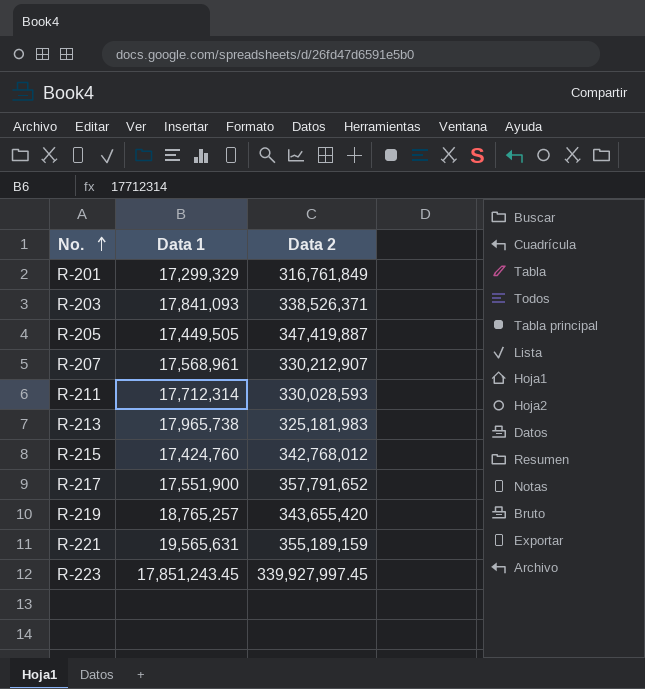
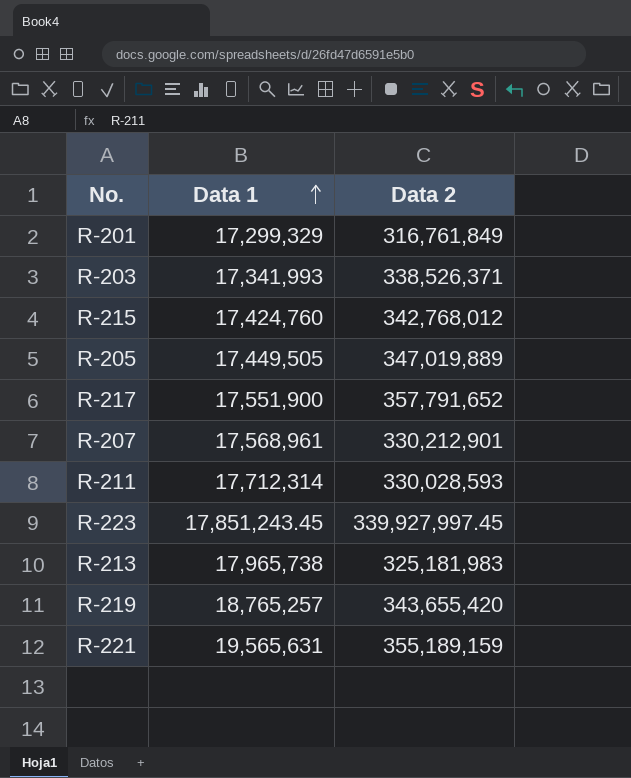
row order: No. ascending -> Data 1 ascending
R-203 | Data 1: 17,841,093 -> 17,341,993
R-205 | Data 2: 347,419,887 -> 347,019,889
R-207 | Data 2: 330,212,907 -> 330,212,901

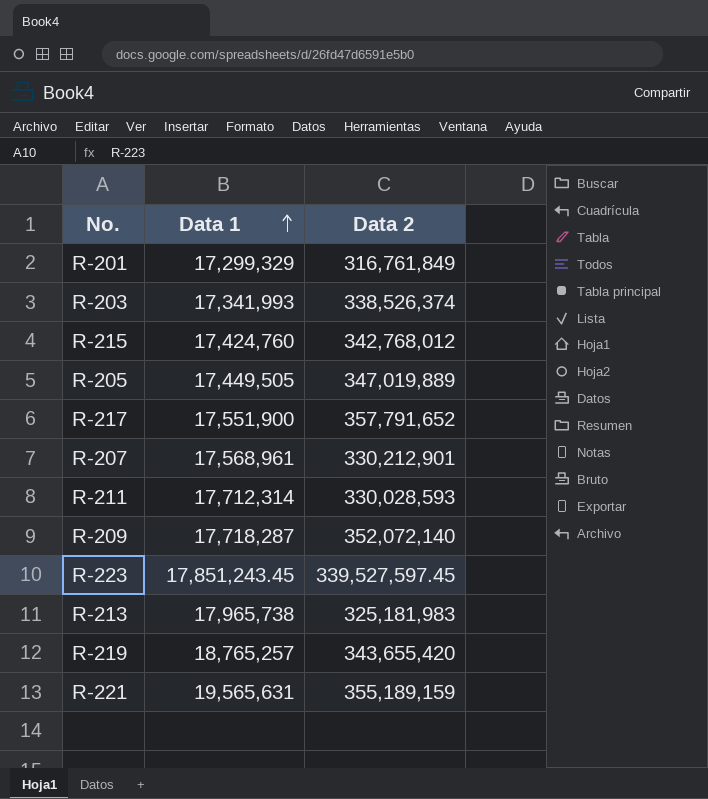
R-203 | Data 2: 338,526,371 -> 338,526,374
row R-209: none -> 17,718,287 | 352,072,140
R-223 | Data 2: 339,927,997.45 -> 339,527,597.45

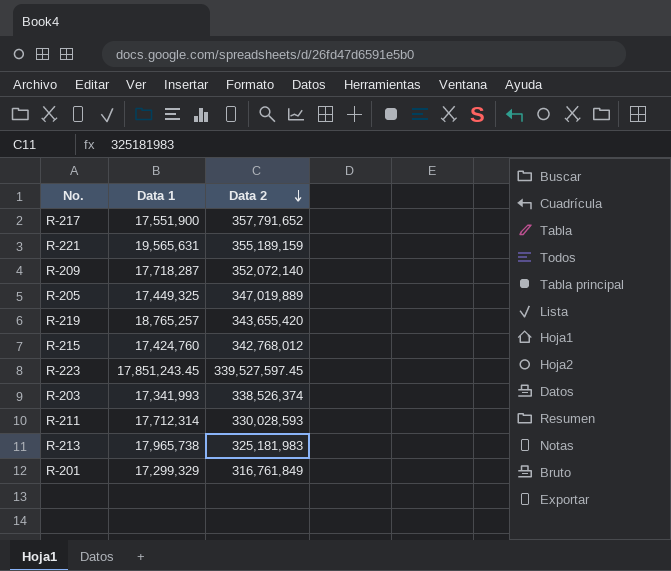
row order: Data 1 ascending -> Data 2 descending
row R-207: 17,568,961 | 330,212,901 -> none
R-205 | Data 1: 17,449,505 -> 17,449,325

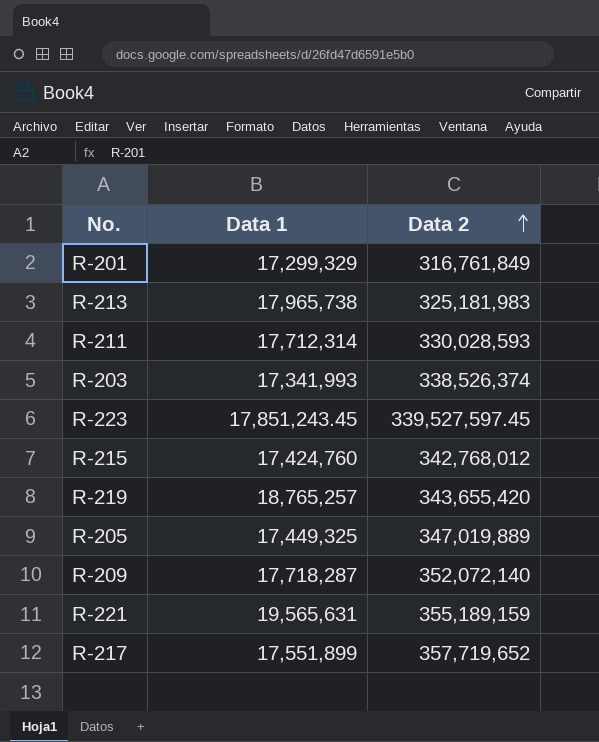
row order: Data 2 descending -> Data 2 ascending
R-217 | Data 1: 17,551,900 -> 17,551,899
R-217 | Data 2: 357,791,652 -> 357,719,652

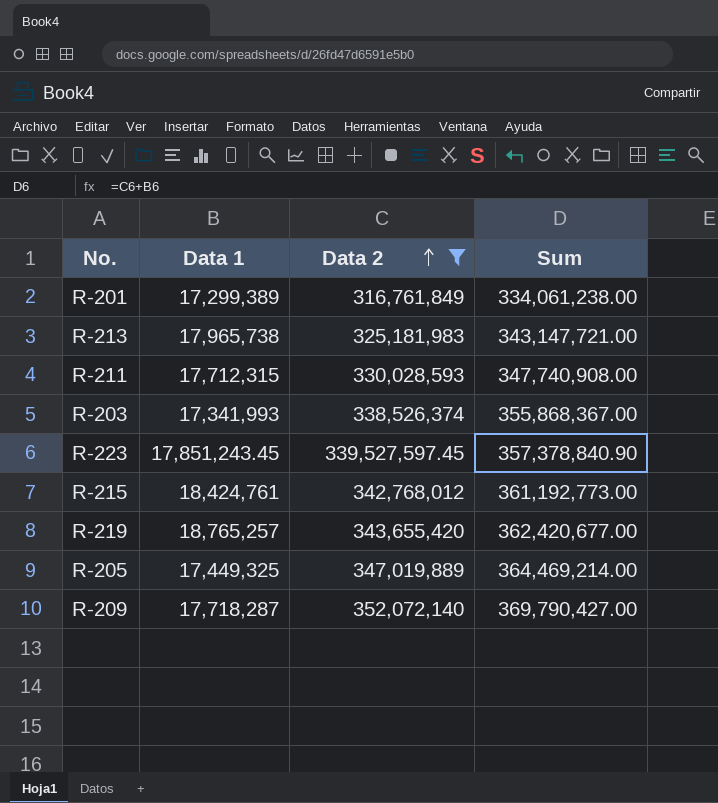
filter: none -> Data 2 <= 352,072,140
column Sum | formula: none -> [Data 1] + [Data 2]
R-201 | Data 1: 17,299,329 -> 17,299,389
R-211 | Data 1: 17,712,314 -> 17,712,315
R-215 | Data 1: 17,424,760 -> 18,424,761

